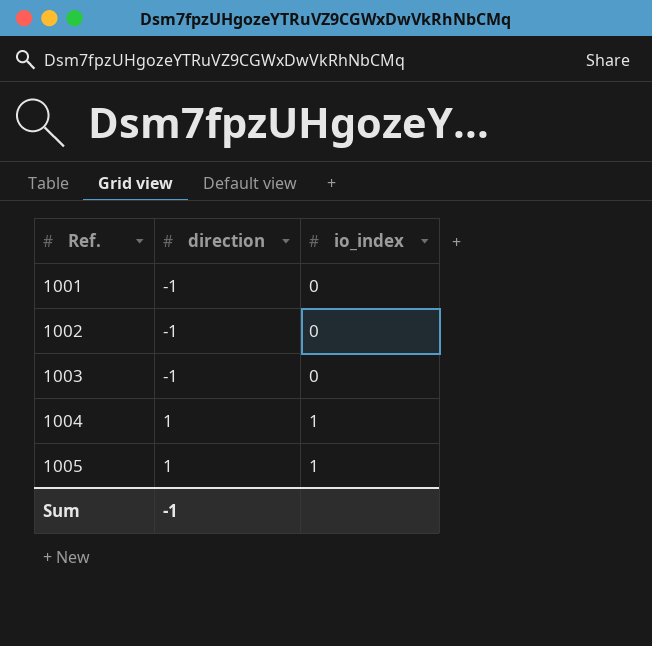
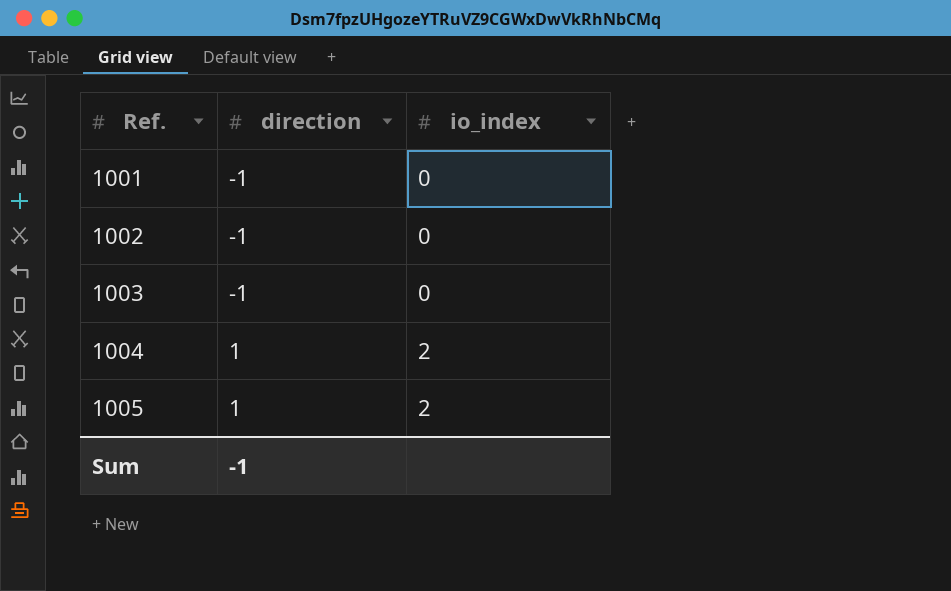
1004 | io_index: 1 -> 2
1005 | io_index: 1 -> 2

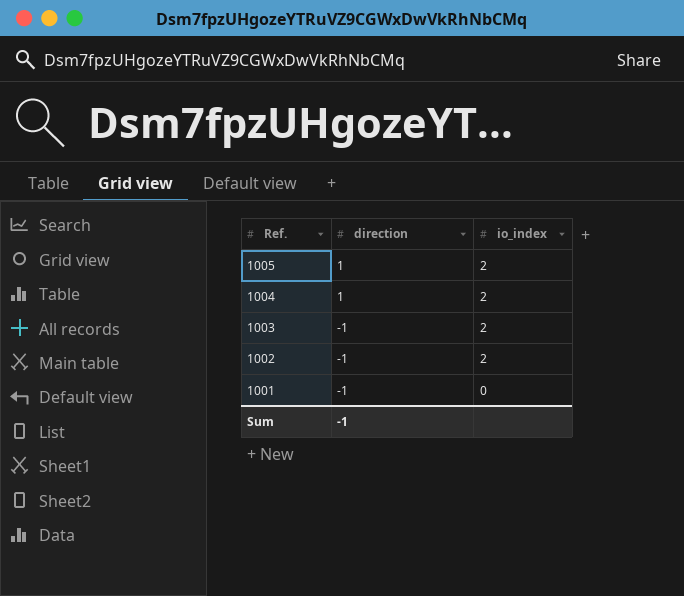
row order: Ref. ascending -> Ref. descending
1003 | io_index: 0 -> 2
1002 | io_index: 0 -> 2

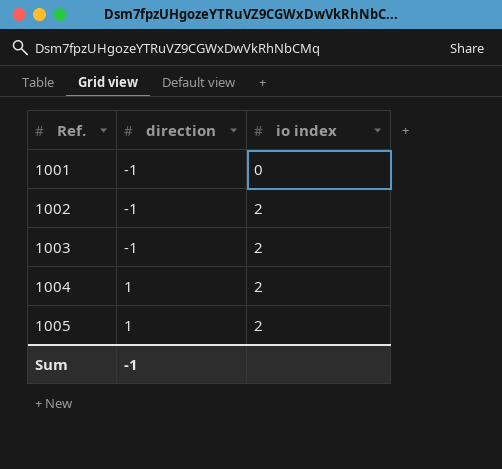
row order: Ref. descending -> Ref. ascending
column name: io_index -> io index

